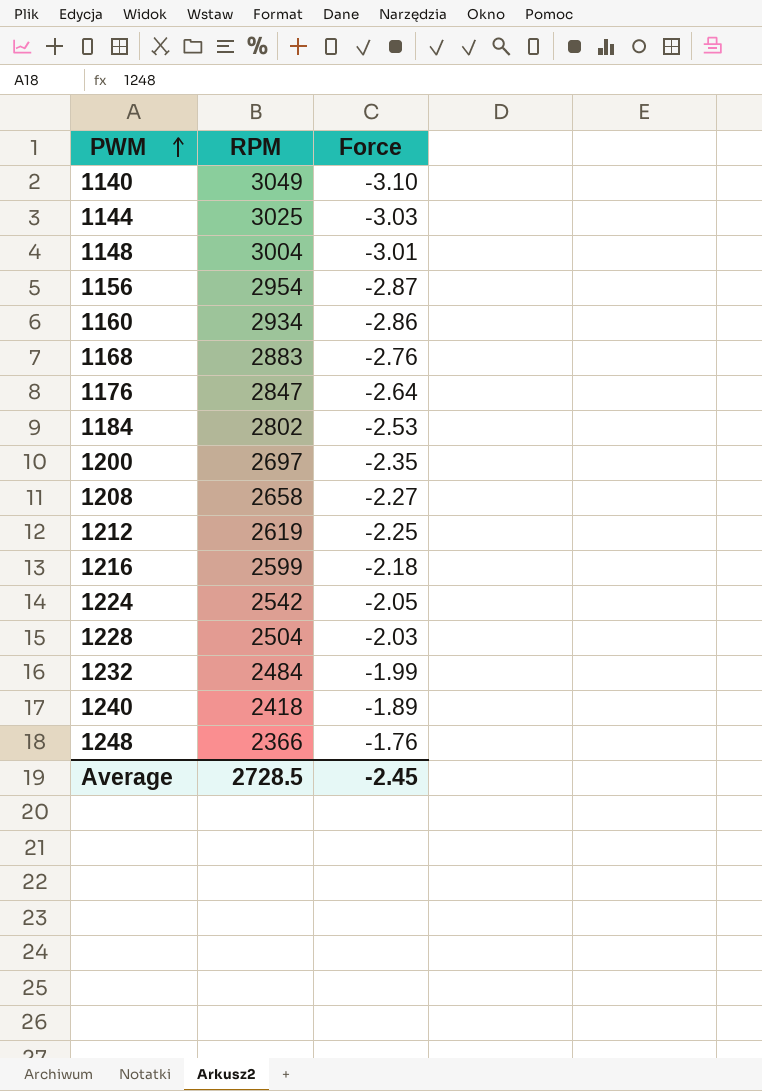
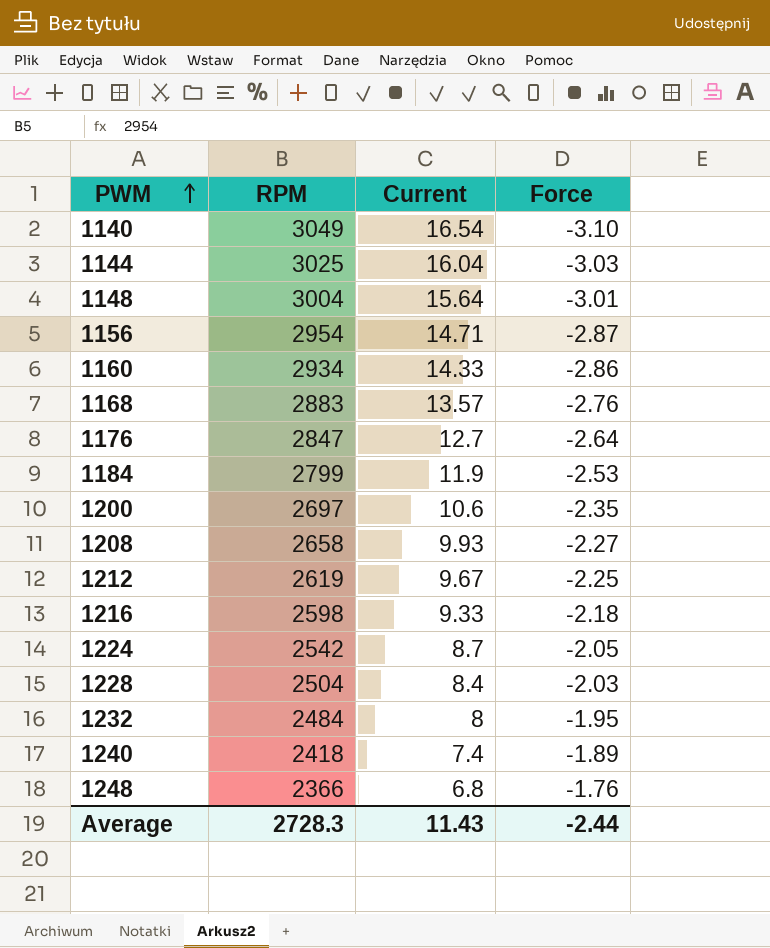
column Current | position: none -> 3
1184 | RPM: 2802 -> 2799
1216 | RPM: 2599 -> 2598
1232 | Force: -1.99 -> -1.95
Average | RPM: 2728.5 -> 2728.3
Average | Force: -2.45 -> -2.44

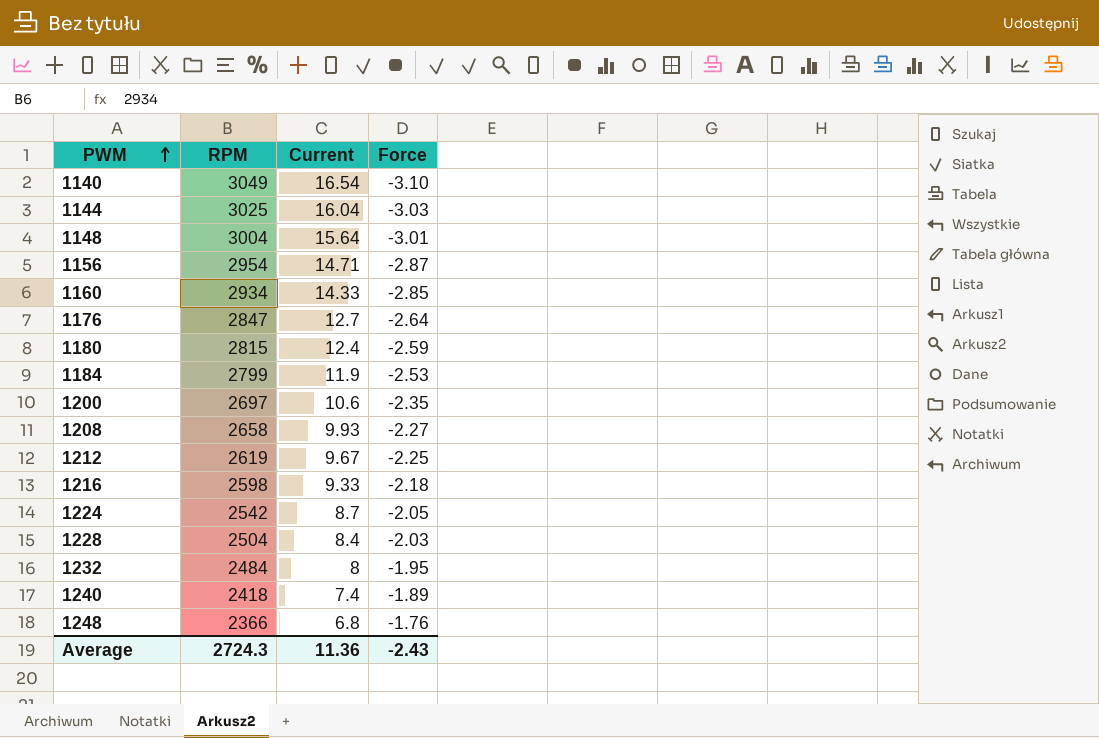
row 1168: 2883 | 13.57 | -2.76 -> none
1160 | Force: -2.86 -> -2.85
row 1180: none -> 2815 | 12.4 | -2.59
Average | RPM: 2728.3 -> 2724.3
Average | Current: 11.43 -> 11.36
Average | Force: -2.44 -> -2.43

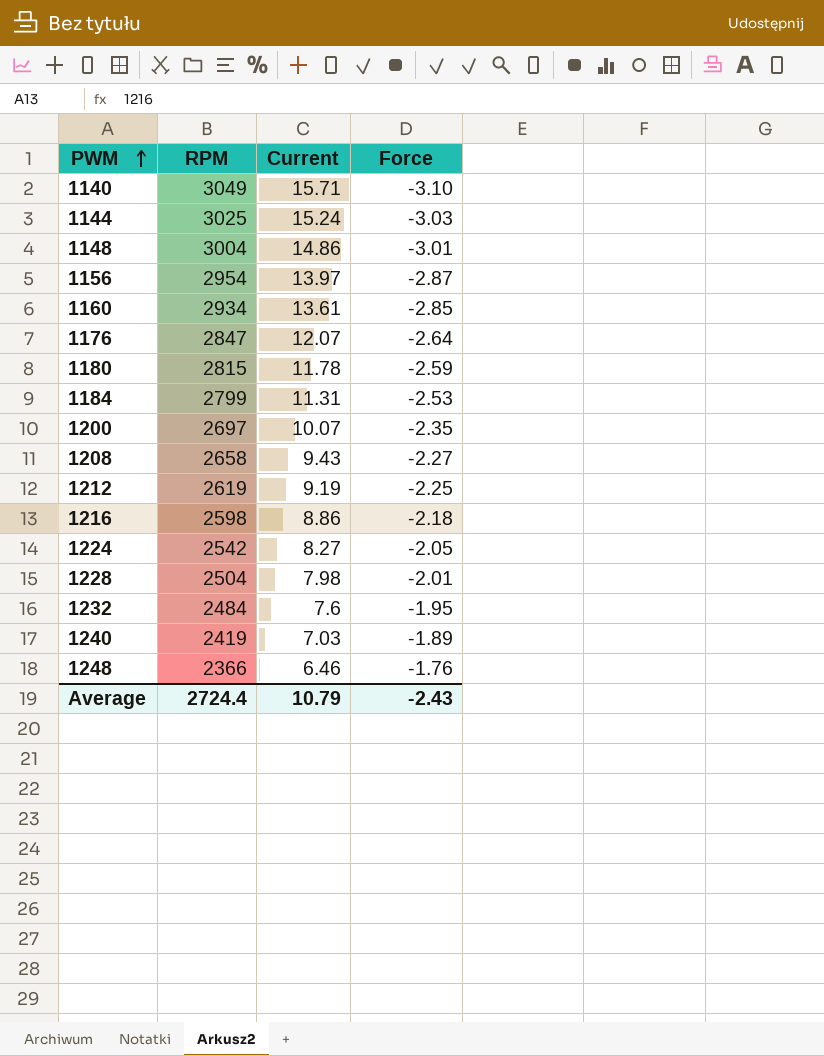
1140 | Current: 16.54 -> 15.71
1144 | Current: 16.04 -> 15.24
1148 | Current: 15.64 -> 14.86
1156 | Current: 14.71 -> 13.97
1160 | Current: 14.33 -> 13.61
1176 | Current: 12.7 -> 12.07
1180 | Current: 12.4 -> 11.78
1184 | Current: 11.9 -> 11.31
1200 | Current: 10.6 -> 10.07
1208 | Current: 9.93 -> 9.43
1212 | Current: 9.67 -> 9.19
1216 | Current: 9.33 -> 8.86
1224 | Current: 8.7 -> 8.27
1228 | Current: 8.4 -> 7.98
1228 | Force: -2.03 -> -2.01
1232 | Current: 8 -> 7.6
1240 | RPM: 2418 -> 2419
1240 | Current: 7.4 -> 7.03
1248 | Current: 6.8 -> 6.46
Average | RPM: 2724.3 -> 2724.4
Average | Current: 11.36 -> 10.79

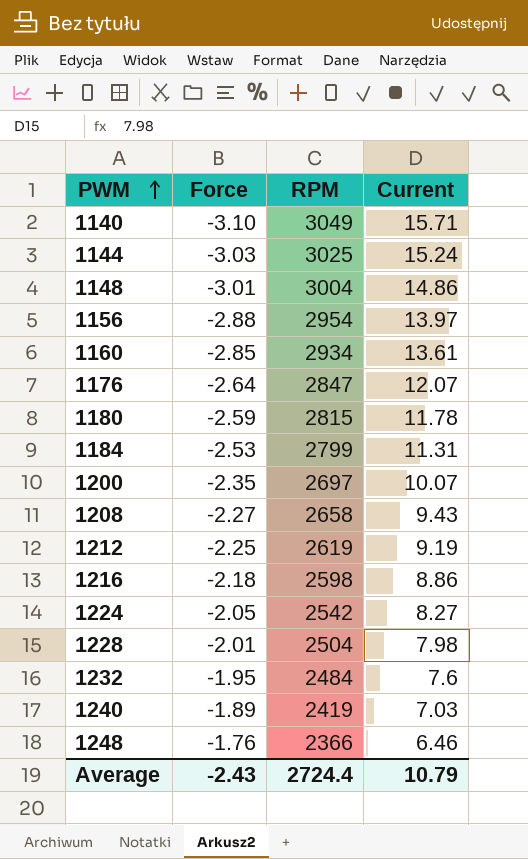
column Force | position: 4 -> 2
1156 | Force: -2.87 -> -2.88

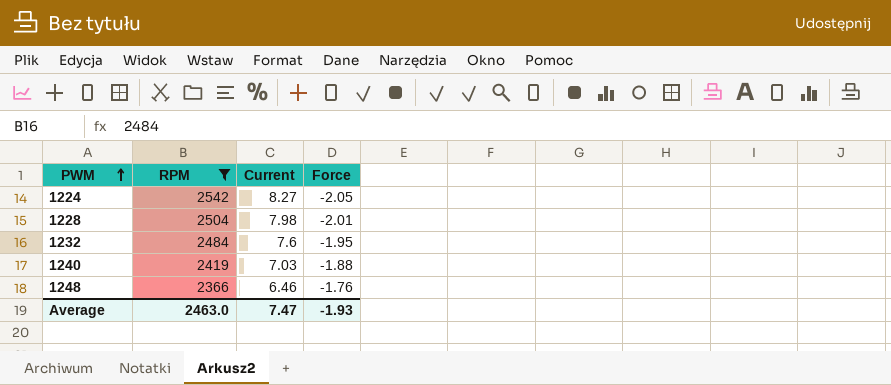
filter: none -> RPM <= 2542
column Force | position: 2 -> 4
1240 | Force: -1.89 -> -1.88
Average | RPM: 2724.4 -> 2463.0
Average | Current: 10.79 -> 7.47
Average | Force: -2.43 -> -1.93

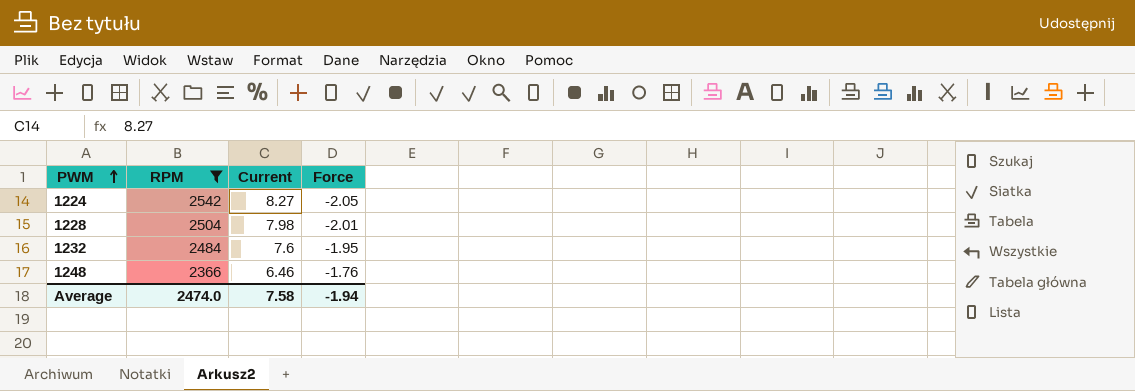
row 1240: 2419 | 7.03 | -1.88 -> none
Average | RPM: 2463.0 -> 2474.0
Average | Current: 7.47 -> 7.58
Average | Force: -1.93 -> -1.94

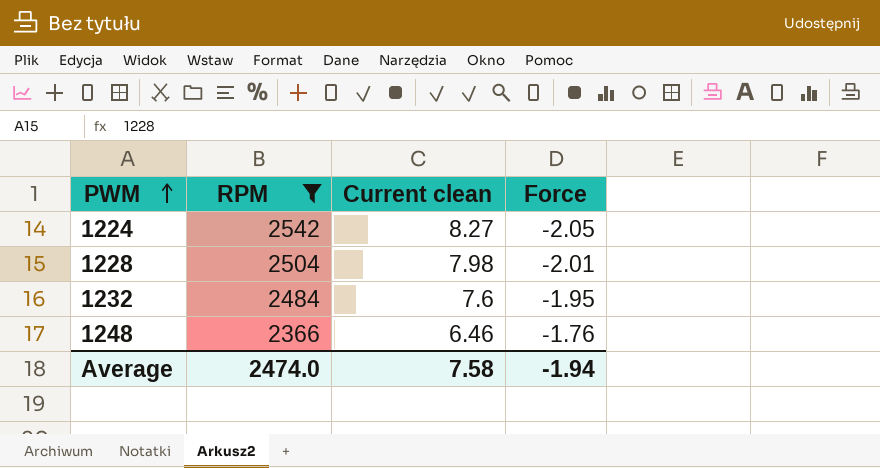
column name: Current -> Current clean

